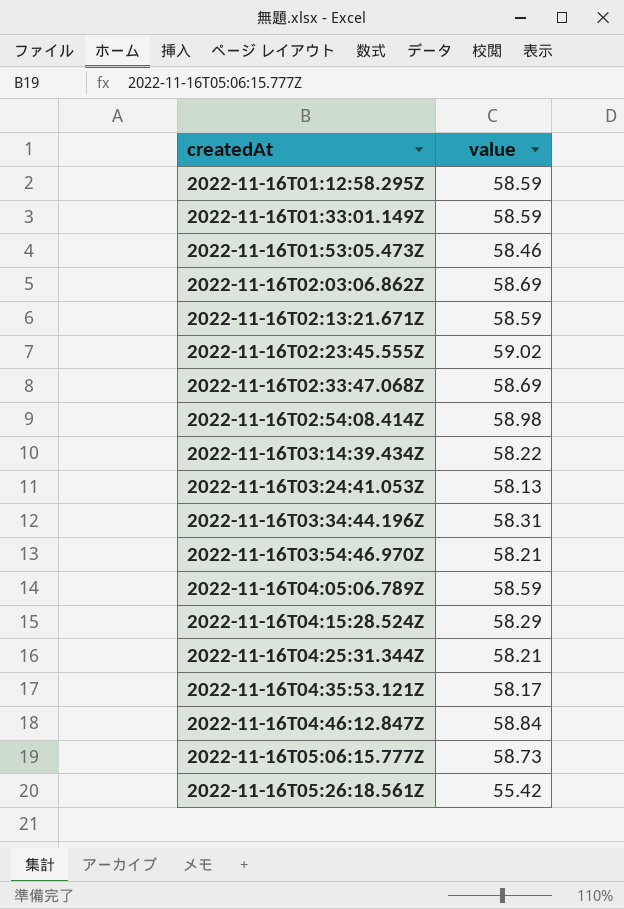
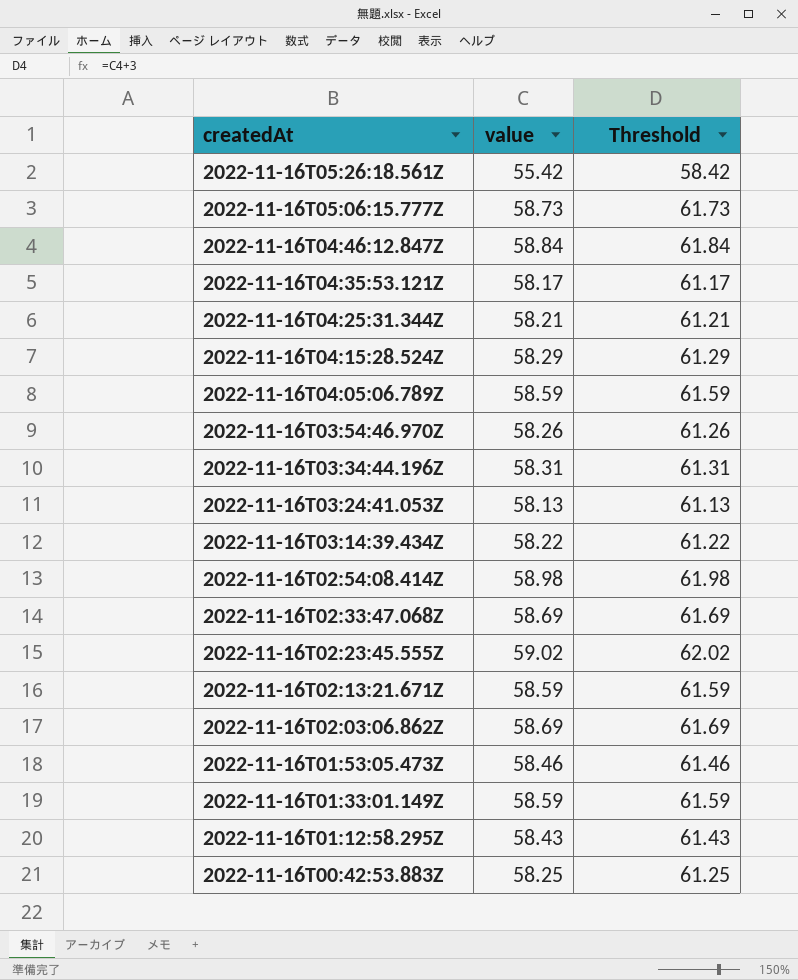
row order: createdAt ascending -> createdAt descending
column Threshold | formula: none -> [value] + 3
2022-11-16T03:54:46.970Z | value: 58.21 -> 58.26
2022-11-16T01:12:58.295Z | value: 58.59 -> 58.43
row 2022-11-16T00:42:53.883Z: none -> 58.25 | 61.25

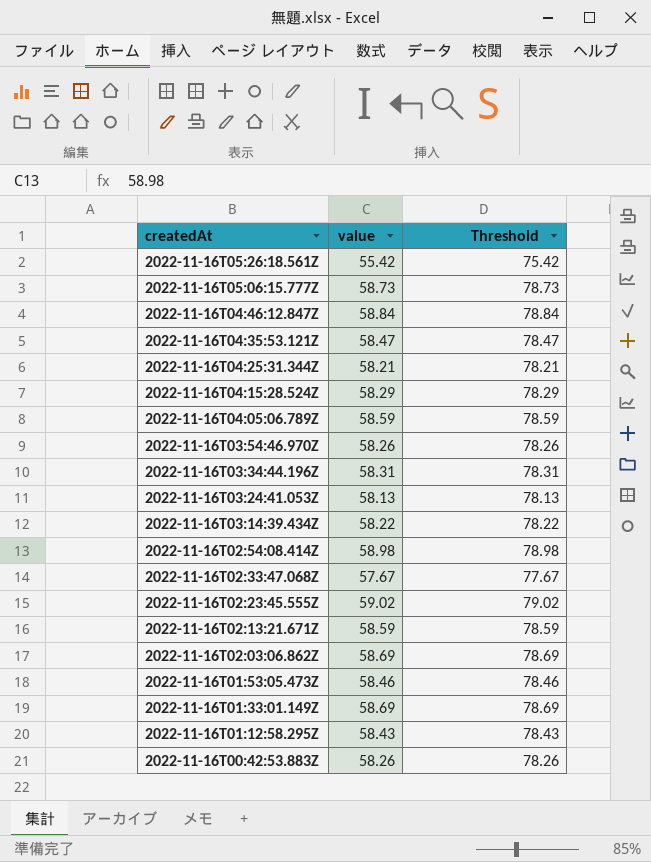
column Threshold | formula: [value] + 3 -> [value] + 20
2022-11-16T04:35:53.121Z | value: 58.17 -> 58.47
2022-11-16T02:33:47.068Z | value: 58.69 -> 57.67
2022-11-16T01:33:01.149Z | value: 58.59 -> 58.69
2022-11-16T00:42:53.883Z | value: 58.25 -> 58.26

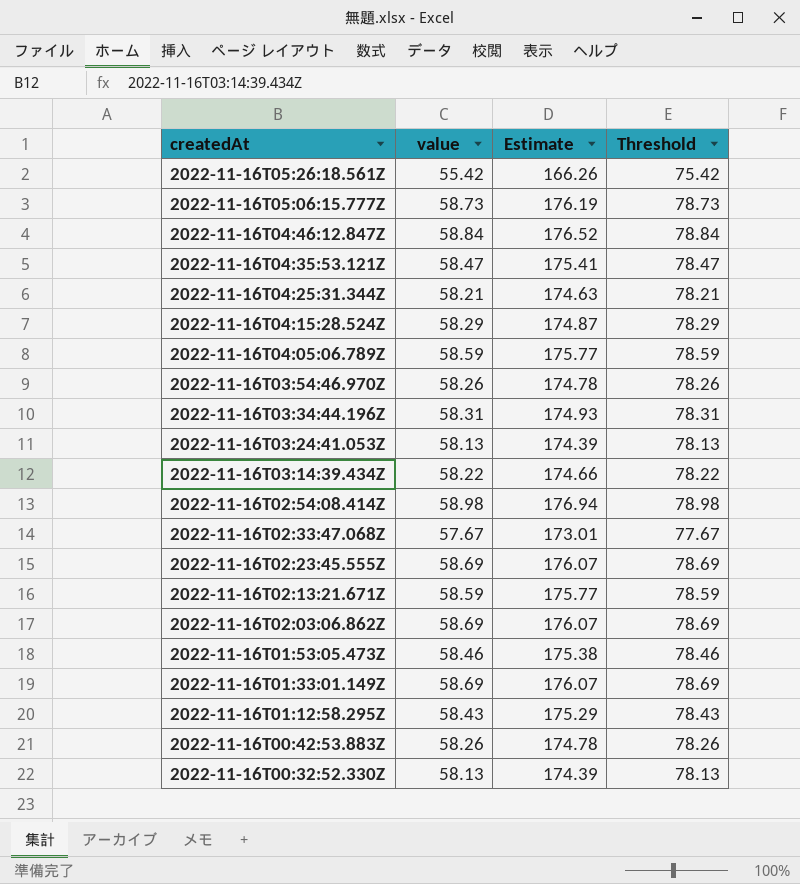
column Estimate | formula: none -> [value] * 3
2022-11-16T02:23:45.555Z | value: 59.02 -> 58.69
2022-11-16T02:23:45.555Z | Threshold: 79.02 -> 78.69
row 2022-11-16T00:32:52.330Z: none -> 58.13 | 174.39 | 78.13

